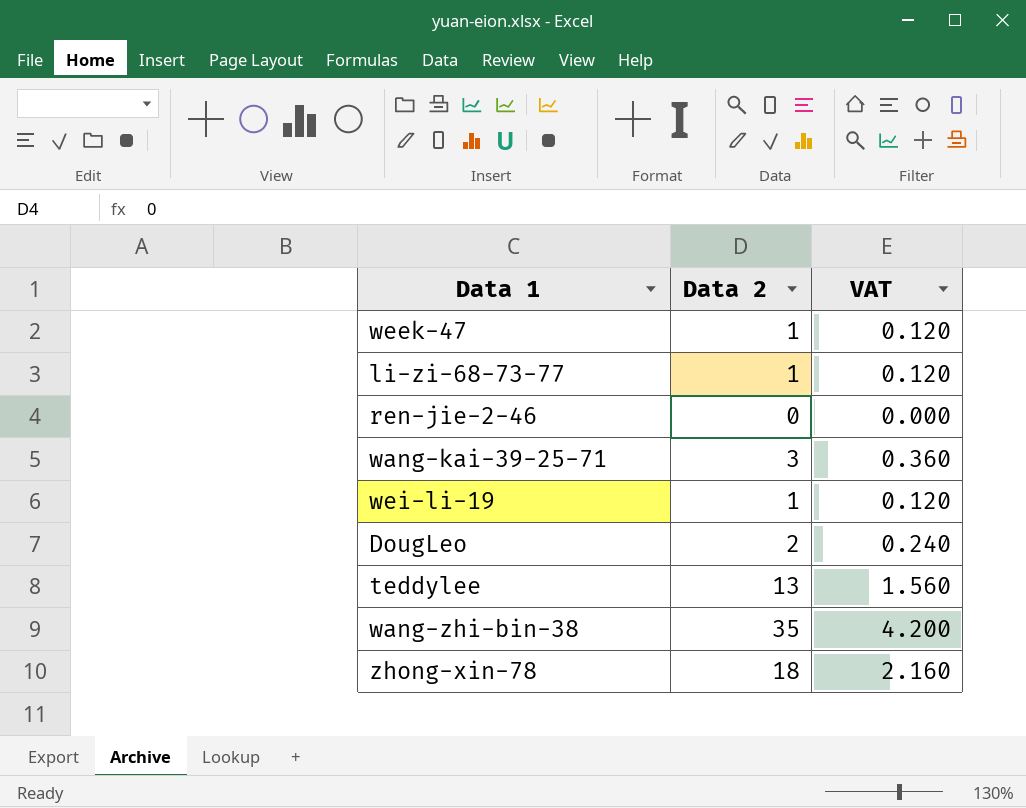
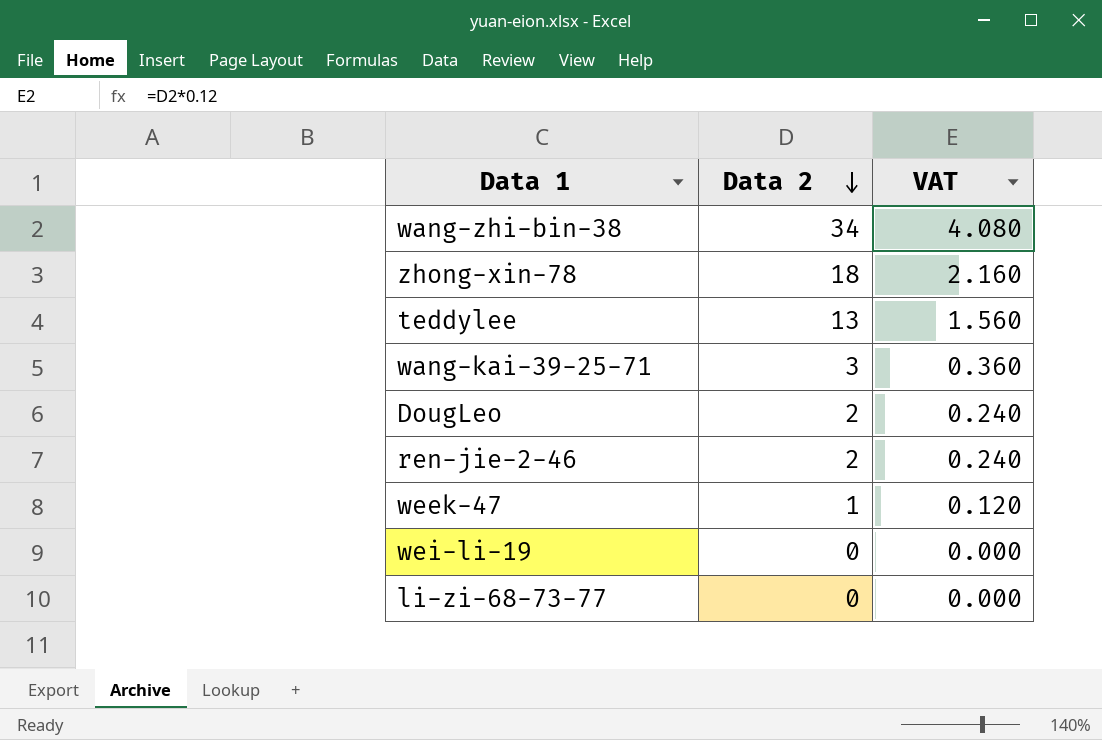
row order: none -> Data 2 descending
wang-zhi-bin-38 | Data 2: 35 -> 34
wang-zhi-bin-38 | VAT: 4.200 -> 4.080
ren-jie-2-46 | Data 2: 0 -> 2
ren-jie-2-46 | VAT: 0.000 -> 0.240
wei-li-19 | Data 2: 1 -> 0
wei-li-19 | VAT: 0.120 -> 0.000
li-zi-68-73-77 | Data 2: 1 -> 0
li-zi-68-73-77 | VAT: 0.120 -> 0.000

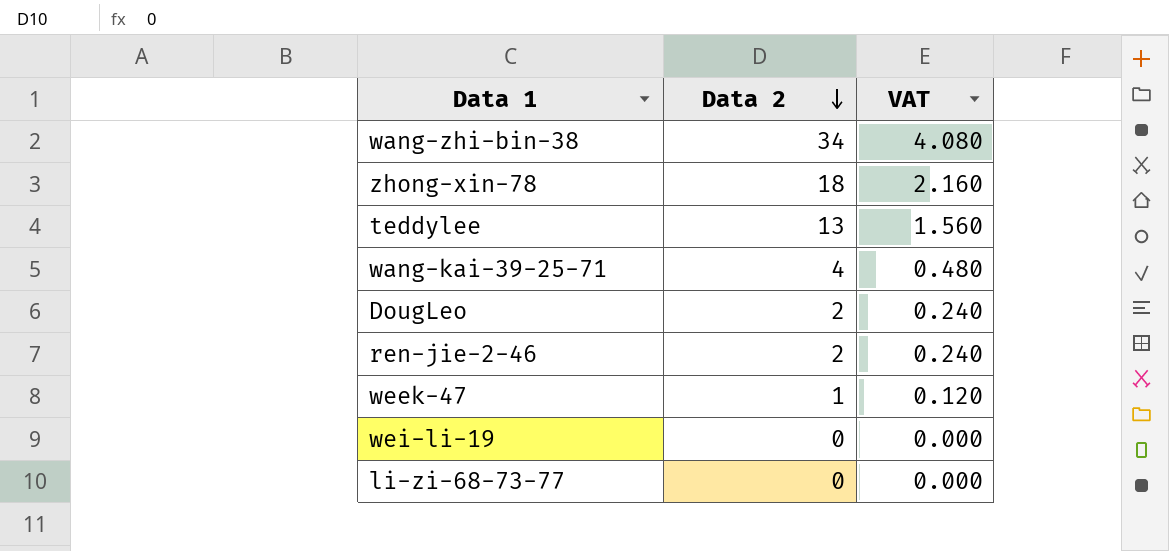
wang-kai-39-25-71 | Data 2: 3 -> 4
wang-kai-39-25-71 | VAT: 0.360 -> 0.480

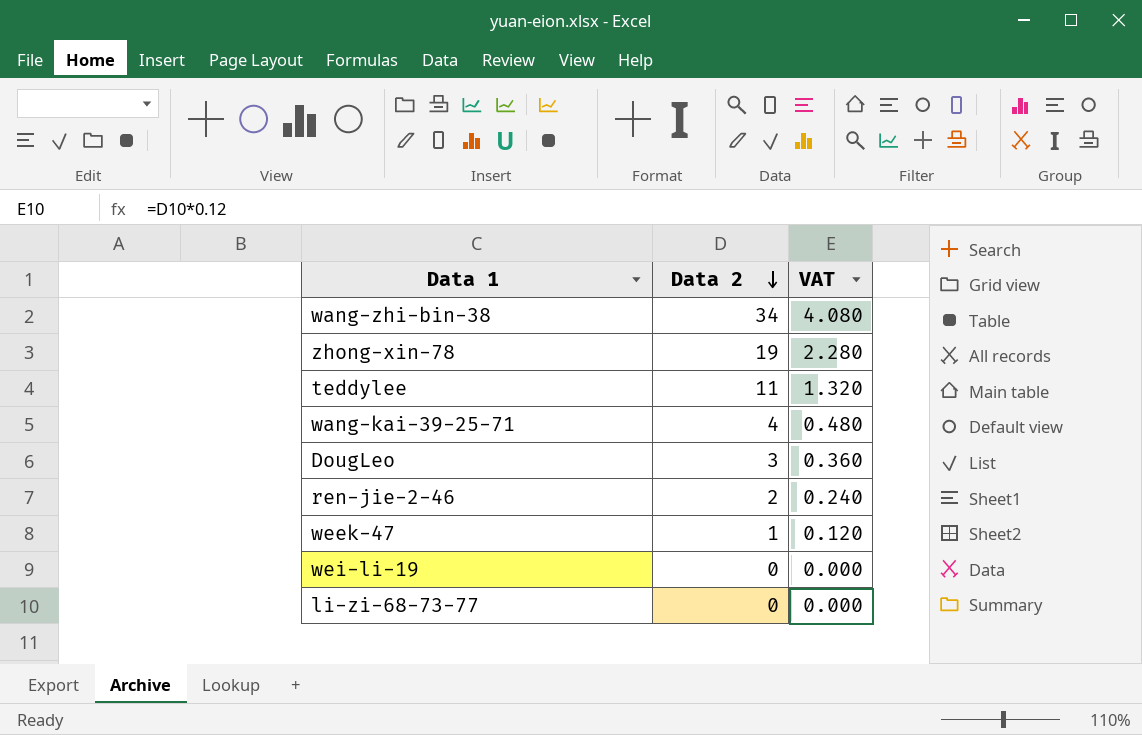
zhong-xin-78 | Data 2: 18 -> 19
zhong-xin-78 | VAT: 2.160 -> 2.280
teddylee | Data 2: 13 -> 11
teddylee | VAT: 1.560 -> 1.320
DougLeo | Data 2: 2 -> 3
DougLeo | VAT: 0.240 -> 0.360

